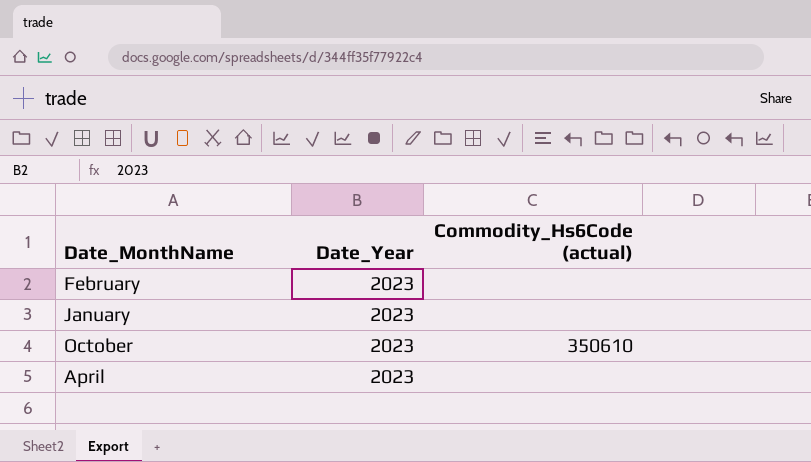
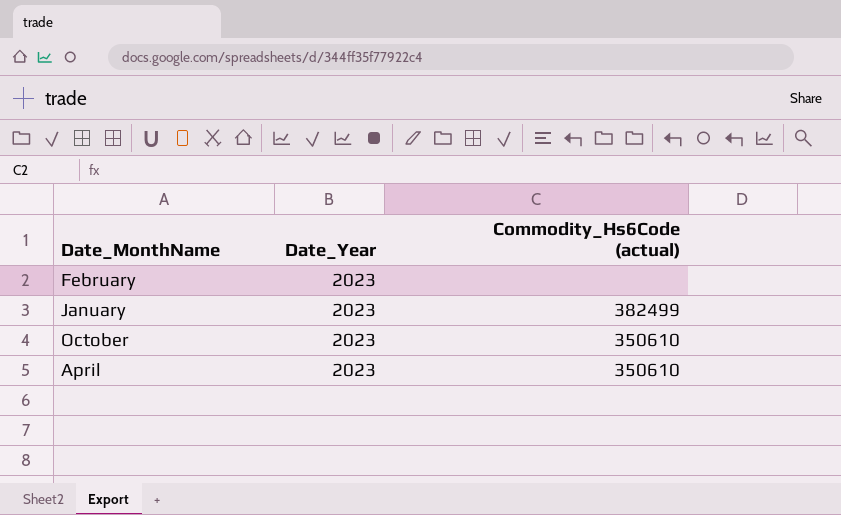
January | Commodity_Hs6Code (actual): none -> 382499
April | Commodity_Hs6Code (actual): none -> 350610

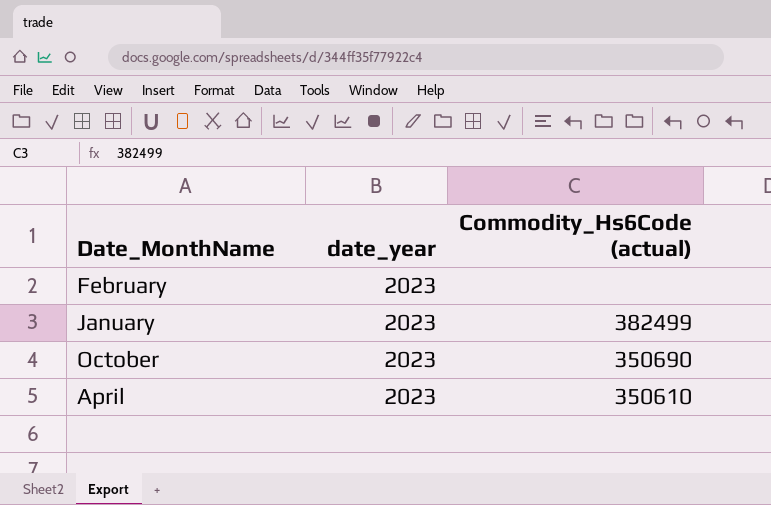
column name: Date_Year -> date_year
October | Commodity_Hs6Code (actual): 350610 -> 350690

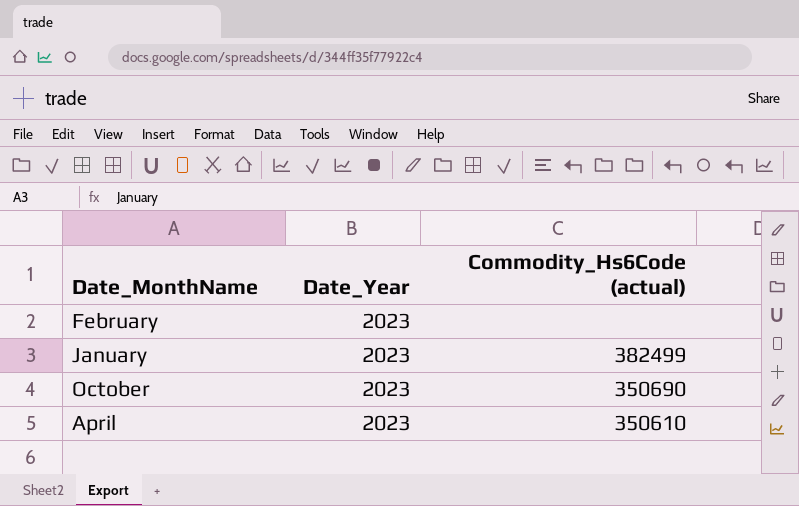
column name: date_year -> Date_Year

